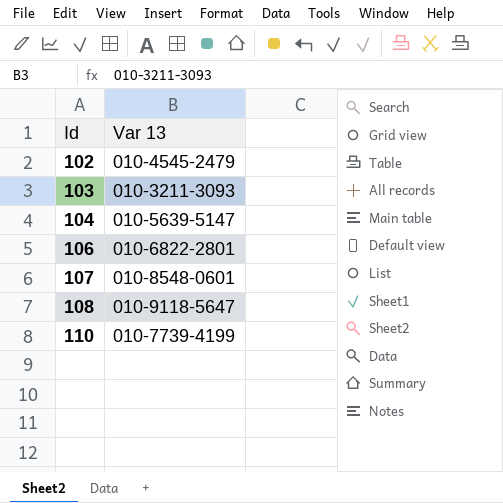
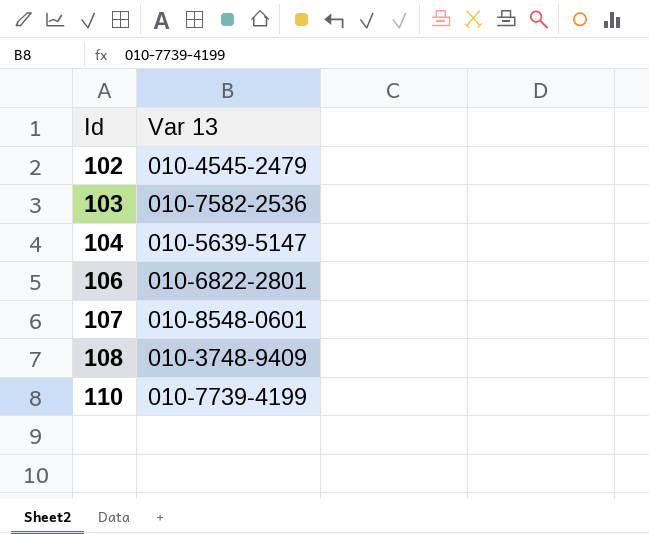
103 | Var 13: 010-3211-3093 -> 010-7582-2536
108 | Var 13: 010-9118-5647 -> 010-3748-9409

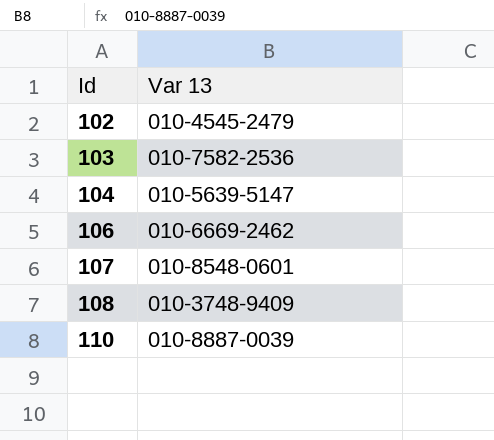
106 | Var 13: 010-6822-2801 -> 010-6669-2462
110 | Var 13: 010-7739-4199 -> 010-8887-0039

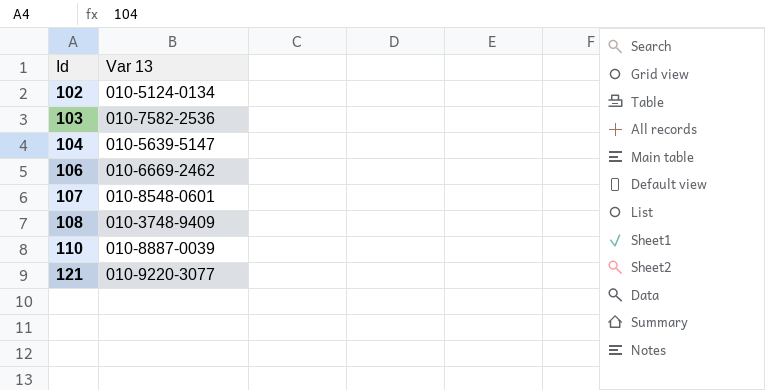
102 | Var 13: 010-4545-2479 -> 010-5124-0134
row 121: none -> 010-9220-3077

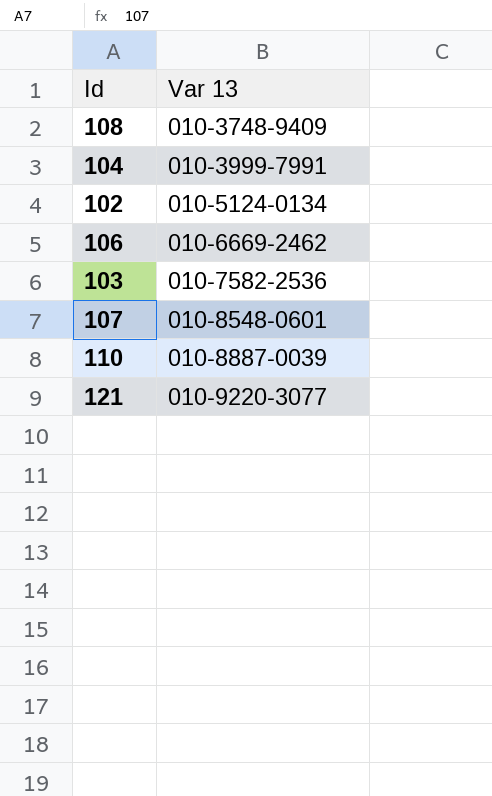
row order: Id ascending -> Var 13 ascending
104 | Var 13: 010-5639-5147 -> 010-3999-7991

